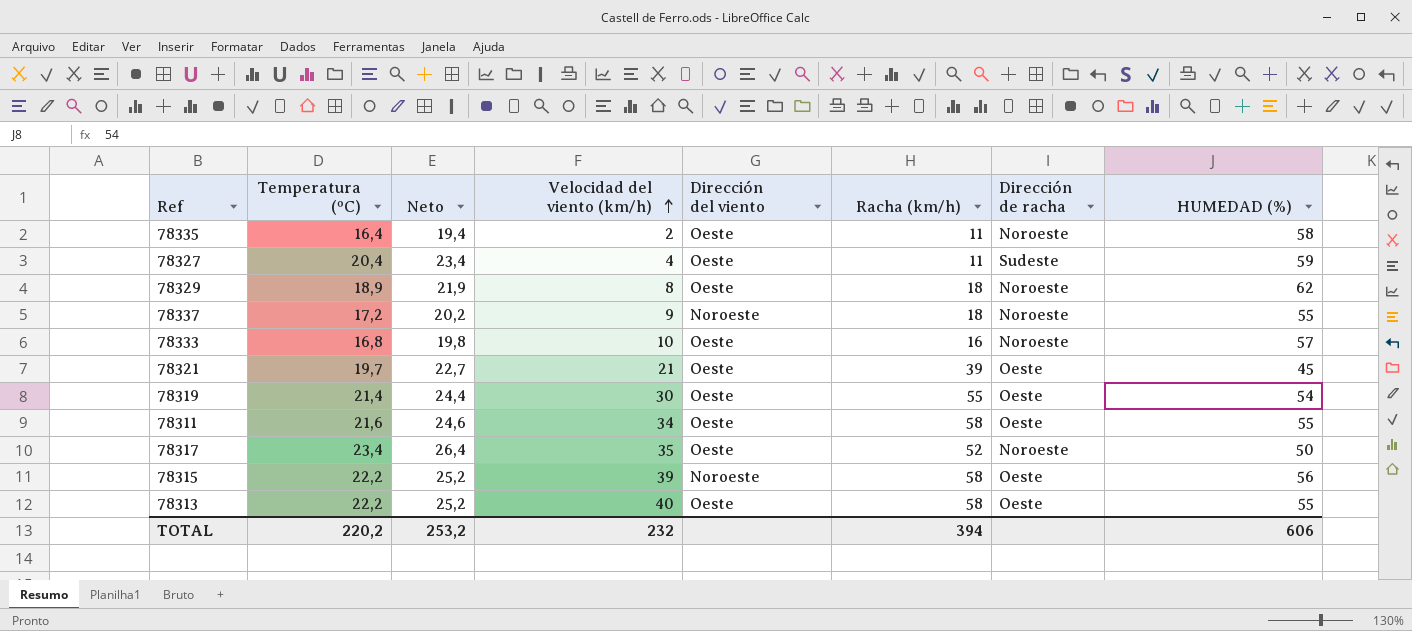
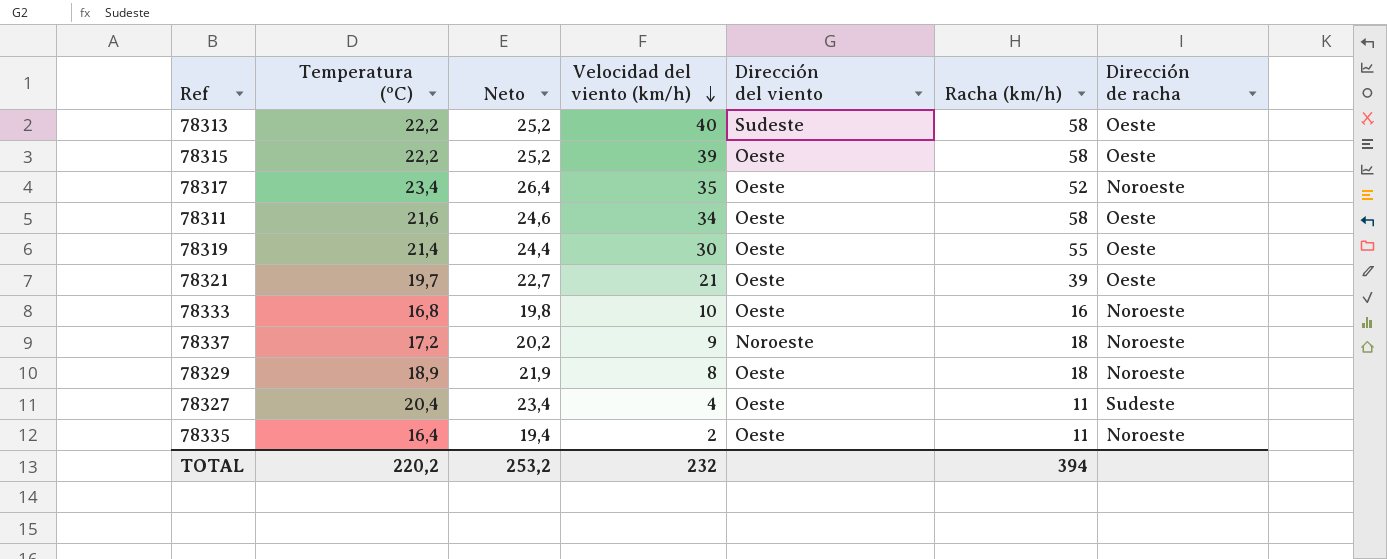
row order: Velocidad del viento (km/h) ascending -> Velocidad del viento (km/h) descending
column HUMEDAD (%) | position: 8 -> none
78313 | Dirección del viento: Oeste -> Sudeste
78315 | Dirección del viento: Noroeste -> Oeste

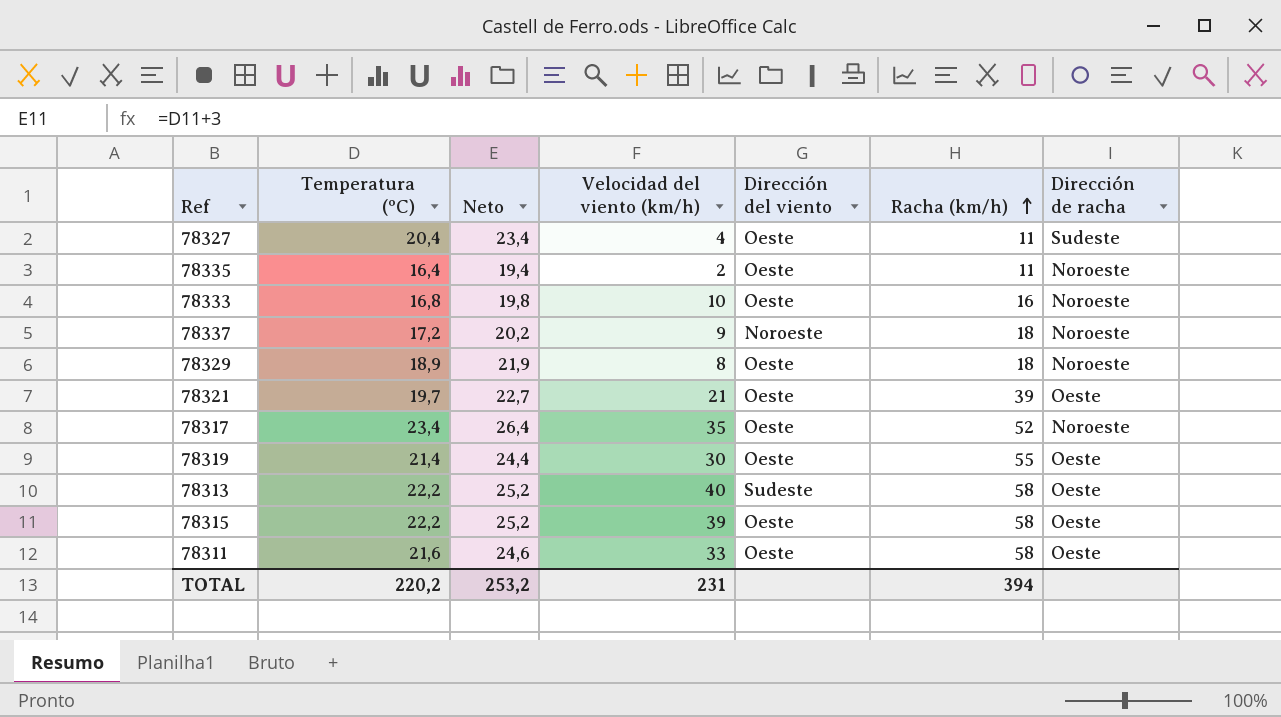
row order: Velocidad del viento (km/h) descending -> Racha (km/h) ascending
78311 | Velocidad del viento (km/h): 34 -> 33
TOTAL | Velocidad del viento (km/h): 232 -> 231

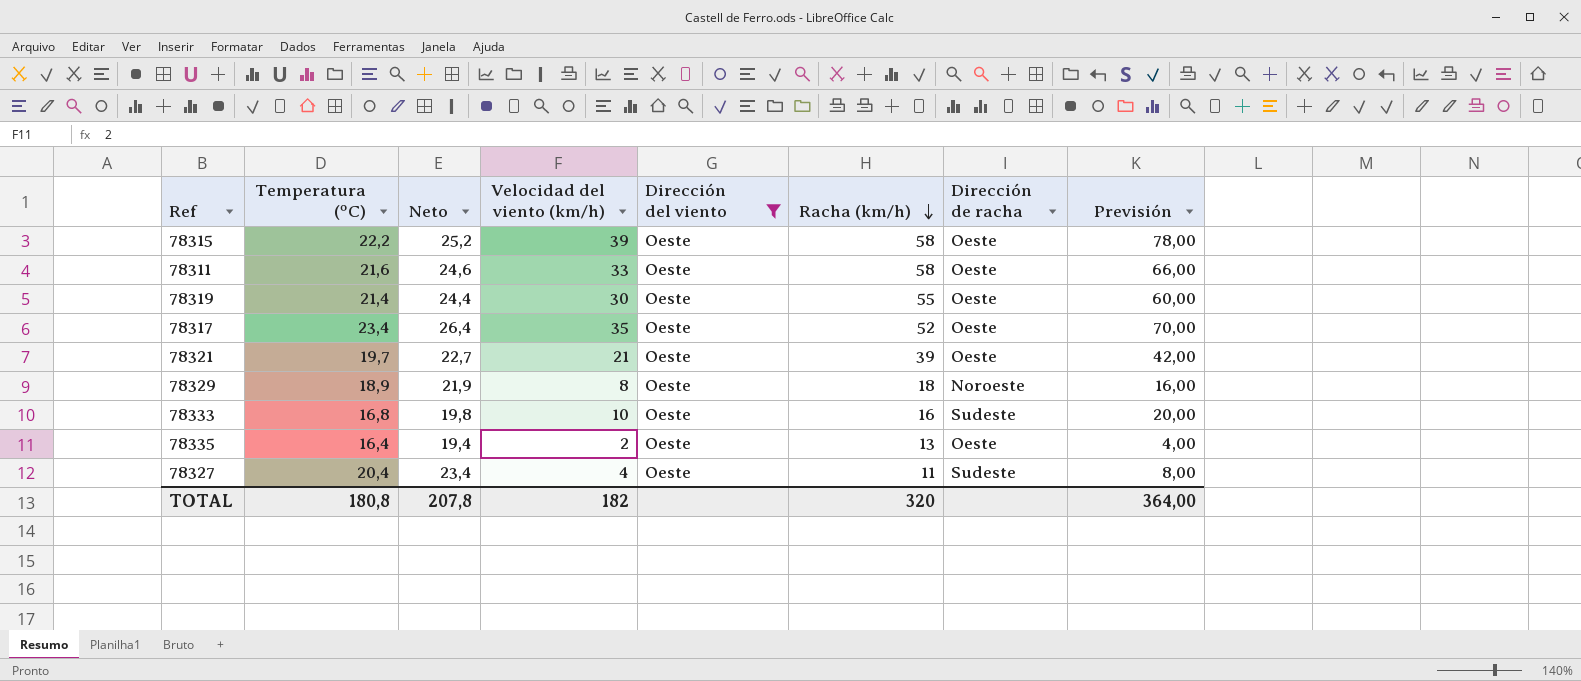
filter: none -> Dirección del viento = Oeste
row order: Racha (km/h) ascending -> Racha (km/h) descending
column Previsión | formula: none -> [Velocidad del viento (km/h)] * 2
78317 | Dirección de racha: Noroeste -> Oeste
78333 | Dirección de racha: Noroeste -> Sudeste
78335 | Racha (km/h): 11 -> 13
78335 | Dirección de racha: Noroeste -> Oeste
TOTAL | Temperatura (ºC): 220,2 -> 180,8
TOTAL | Neto: 253,2 -> 207,8
TOTAL | Velocidad del viento (km/h): 231 -> 182
TOTAL | Racha (km/h): 394 -> 320

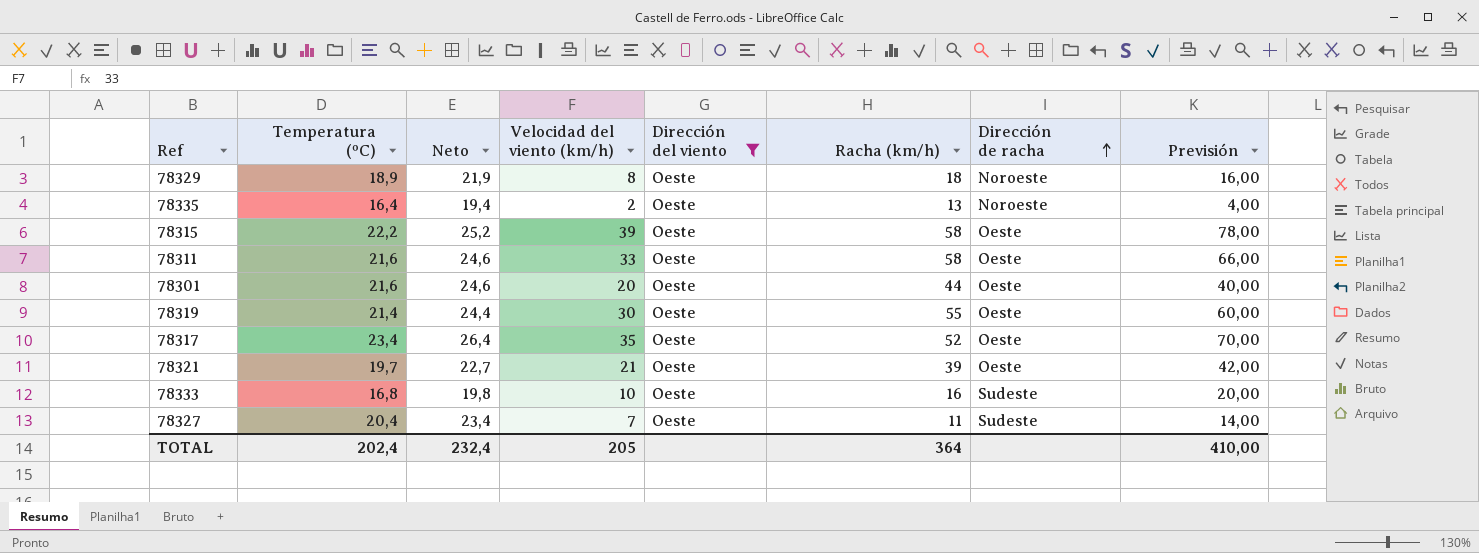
row order: Racha (km/h) descending -> Dirección de racha ascending
78335 | Dirección de racha: Oeste -> Noroeste
row 78301: none -> 21,6 | 24,6 | 20 | Oeste | 44 | Oeste | 40,00
78327 | Velocidad del viento (km/h): 4 -> 7
78327 | Previsión: 8,00 -> 14,00
TOTAL | Temperatura (ºC): 180,8 -> 202,4
TOTAL | Neto: 207,8 -> 232,4
TOTAL | Velocidad del viento (km/h): 182 -> 205
TOTAL | Racha (km/h): 320 -> 364
TOTAL | Previsión: 364,00 -> 410,00

